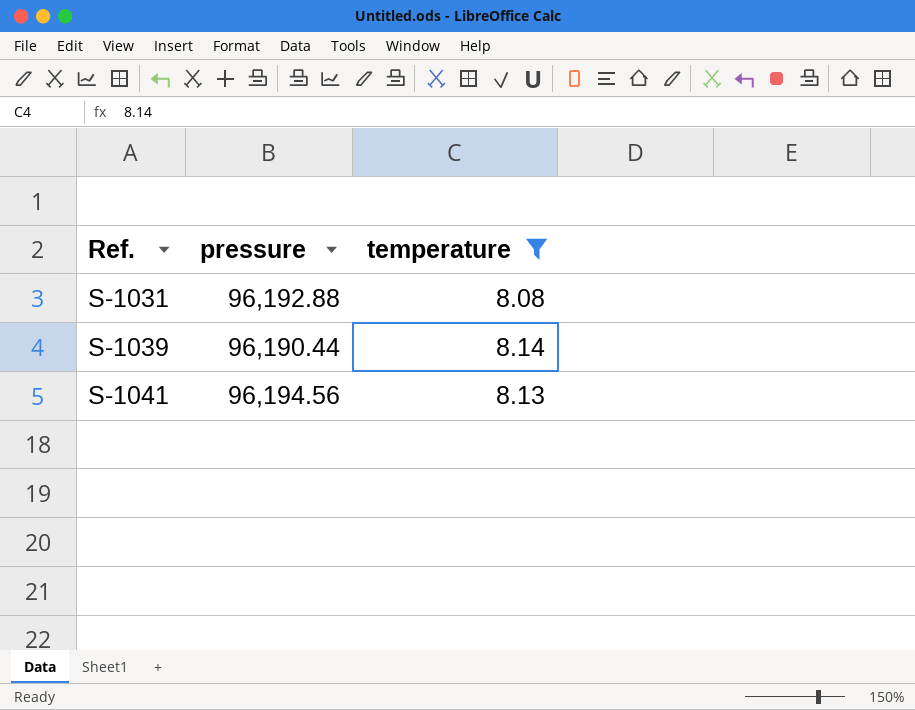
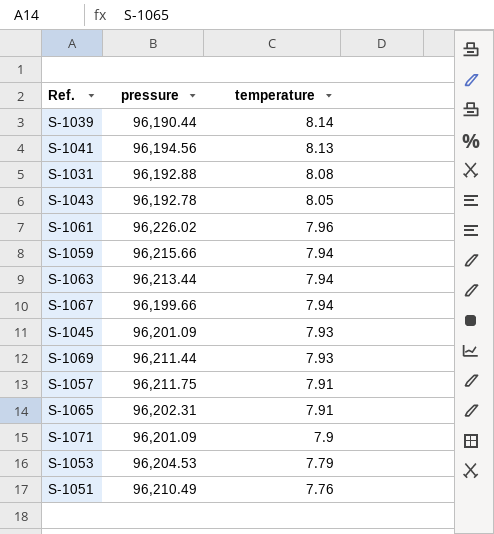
filter: temperature >= 8.08 -> none
row order: Ref. ascending -> temperature descending

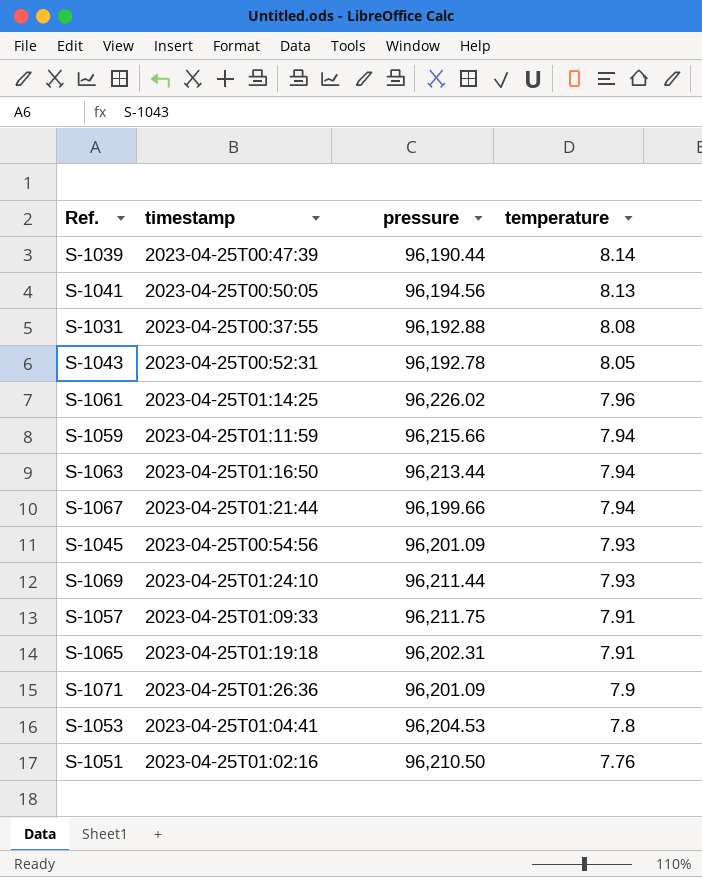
column timestamp | position: none -> 2
S-1053 | temperature: 7.79 -> 7.8
S-1051 | pressure: 96,210.49 -> 96,210.50

